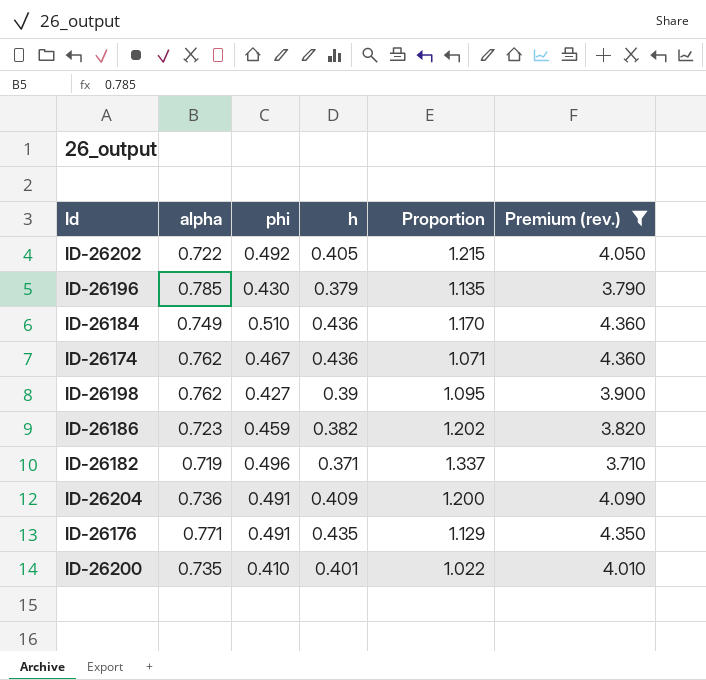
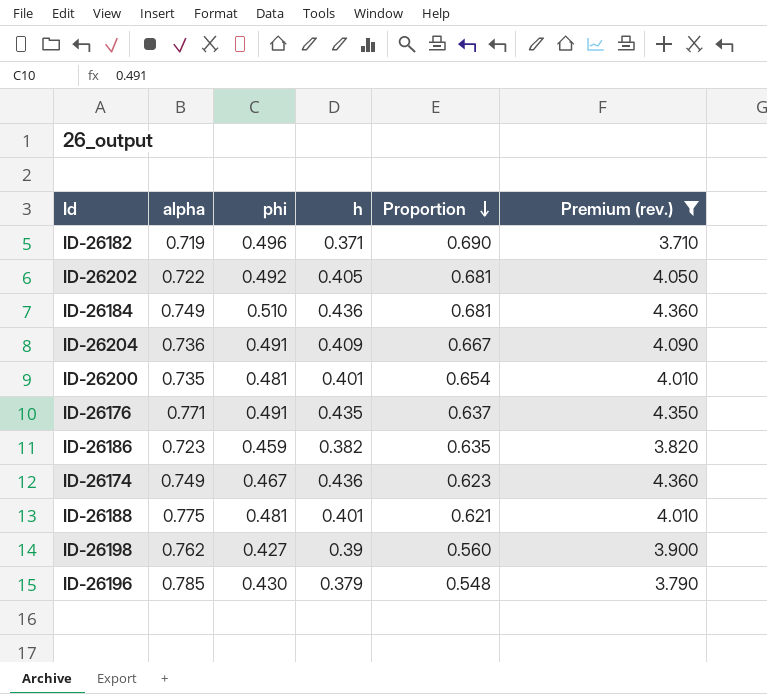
row order: none -> Proportion descending
column Proportion | formula: [phi] / [h] -> [phi] / [alpha]
ID-26200 | phi: 0.410 -> 0.481
ID-26174 | alpha: 0.762 -> 0.749
row ID-26188: none -> 0.775 | 0.481 | 0.401 | 0.621 | 4.010

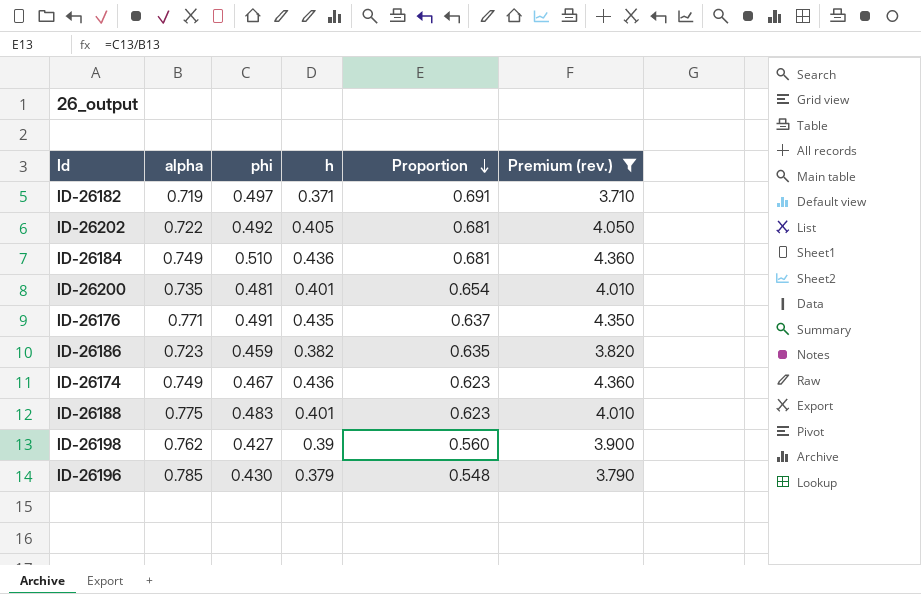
row ID-26204: 0.736 | 0.491 | 0.409 | 0.667 | 4.090 -> none
ID-26182 | phi: 0.496 -> 0.497
ID-26182 | Proportion: 0.690 -> 0.691
ID-26188 | phi: 0.481 -> 0.483
ID-26188 | Proportion: 0.621 -> 0.623

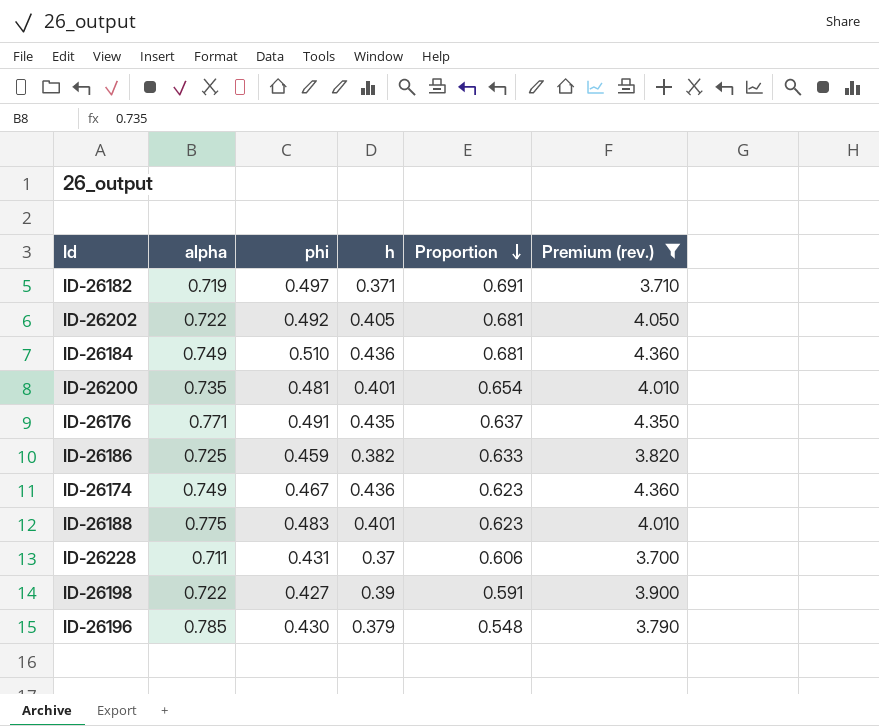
ID-26186 | alpha: 0.723 -> 0.725
ID-26186 | Proportion: 0.635 -> 0.633
row ID-26228: none -> 0.711 | 0.431 | 0.37 | 0.606 | 3.700
ID-26198 | alpha: 0.762 -> 0.722
ID-26198 | Proportion: 0.560 -> 0.591

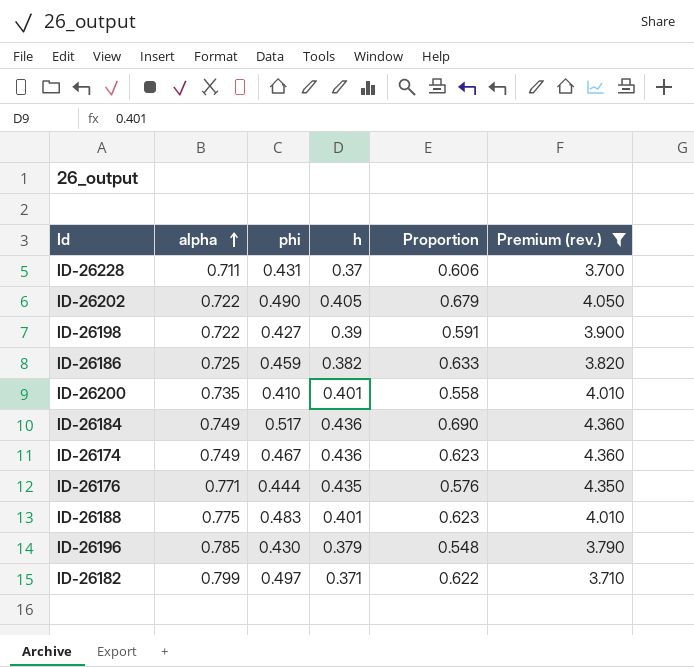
row order: Proportion descending -> alpha ascending
ID-26202 | phi: 0.492 -> 0.490
ID-26202 | Proportion: 0.681 -> 0.679
ID-26200 | phi: 0.481 -> 0.410
ID-26200 | Proportion: 0.654 -> 0.558
ID-26184 | phi: 0.510 -> 0.517
ID-26184 | Proportion: 0.681 -> 0.690
ID-26176 | phi: 0.491 -> 0.444
ID-26176 | Proportion: 0.637 -> 0.576
ID-26182 | alpha: 0.719 -> 0.799
ID-26182 | Proportion: 0.691 -> 0.622

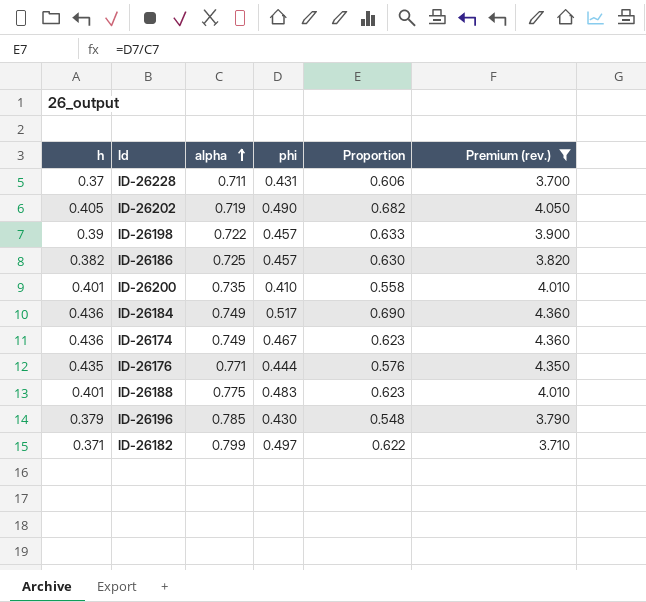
column h | position: 4 -> 1
ID-26202 | alpha: 0.722 -> 0.719
ID-26202 | Proportion: 0.679 -> 0.682
ID-26198 | phi: 0.427 -> 0.457
ID-26198 | Proportion: 0.591 -> 0.633
ID-26186 | phi: 0.459 -> 0.457
ID-26186 | Proportion: 0.633 -> 0.630

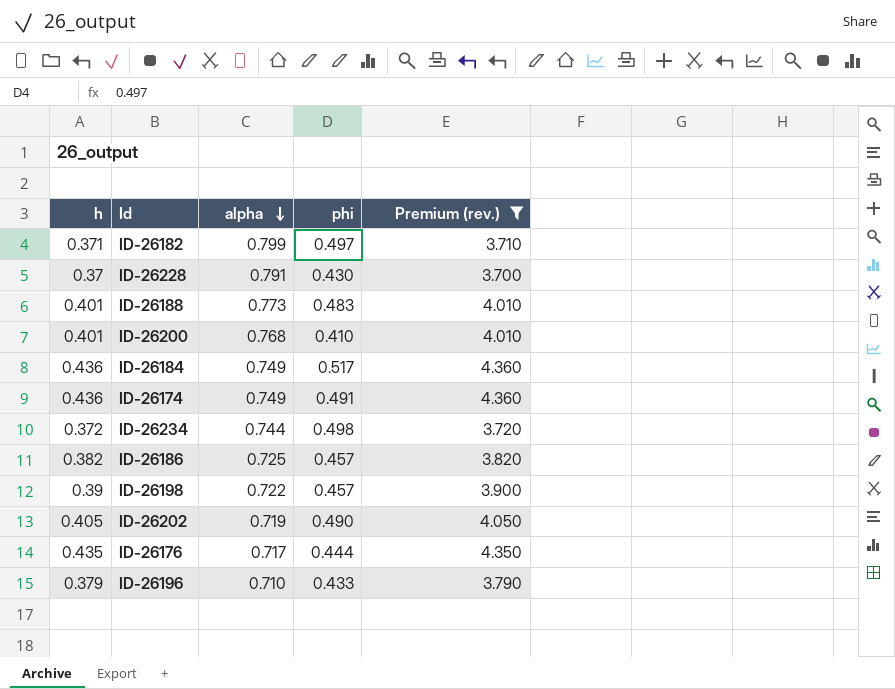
row order: alpha ascending -> alpha descending
column Proportion | formula: [phi] / [alpha] -> none
ID-26228 | alpha: 0.711 -> 0.791
ID-26228 | phi: 0.431 -> 0.430
ID-26188 | alpha: 0.775 -> 0.773
ID-26200 | alpha: 0.735 -> 0.768
ID-26174 | phi: 0.467 -> 0.491
row ID-26234: none -> 0.372 | 0.744 | 0.498 | 3.720
ID-26176 | alpha: 0.771 -> 0.717
ID-26196 | alpha: 0.785 -> 0.710
ID-26196 | phi: 0.430 -> 0.433

